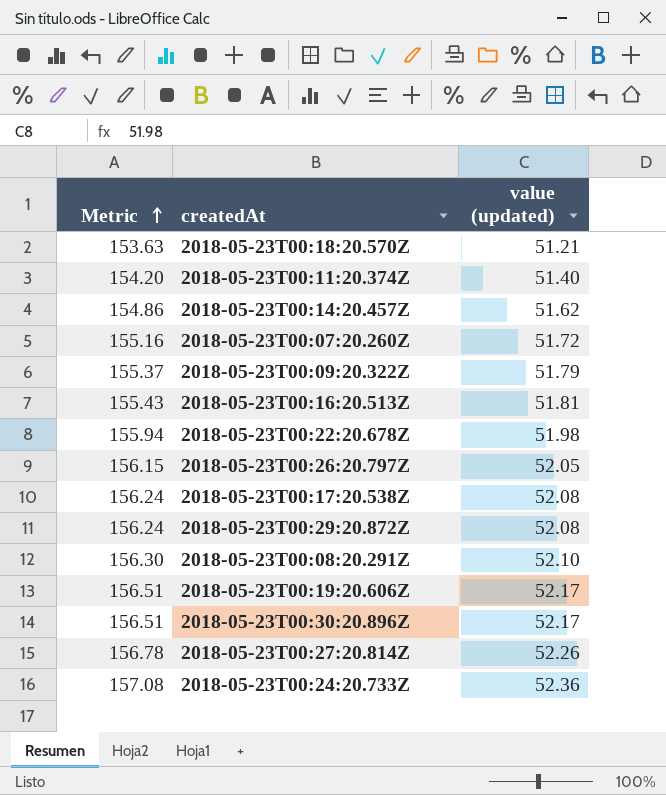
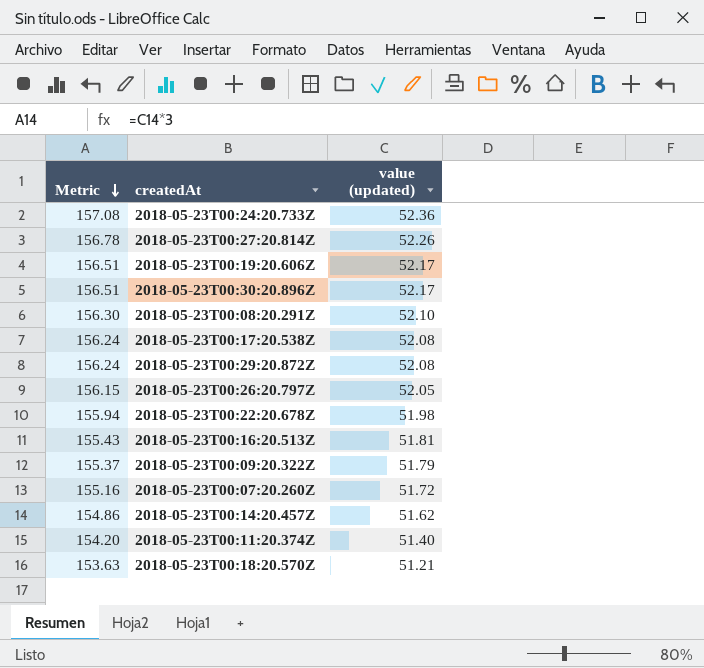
row order: Metric ascending -> Metric descending

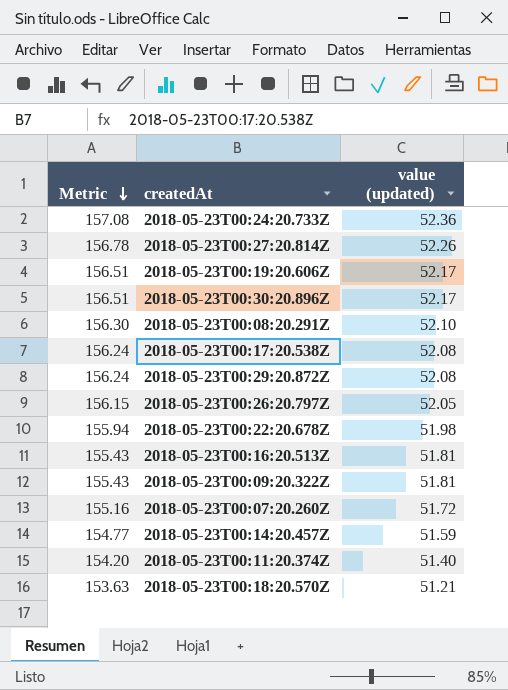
2018-05-23T00:09:20.322Z | Metric: 155.37 -> 155.43
2018-05-23T00:09:20.322Z | value (updated): 51.79 -> 51.81
2018-05-23T00:14:20.457Z | Metric: 154.86 -> 154.77
2018-05-23T00:14:20.457Z | value (updated): 51.62 -> 51.59

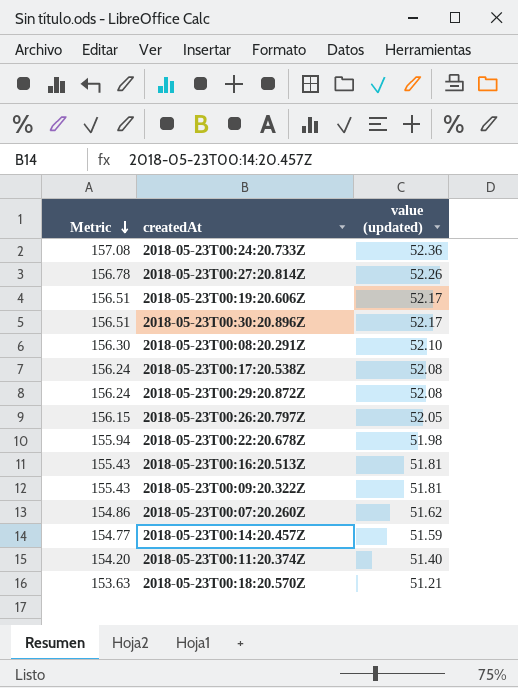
2018-05-23T00:07:20.260Z | Metric: 155.16 -> 154.86
2018-05-23T00:07:20.260Z | value (updated): 51.72 -> 51.62

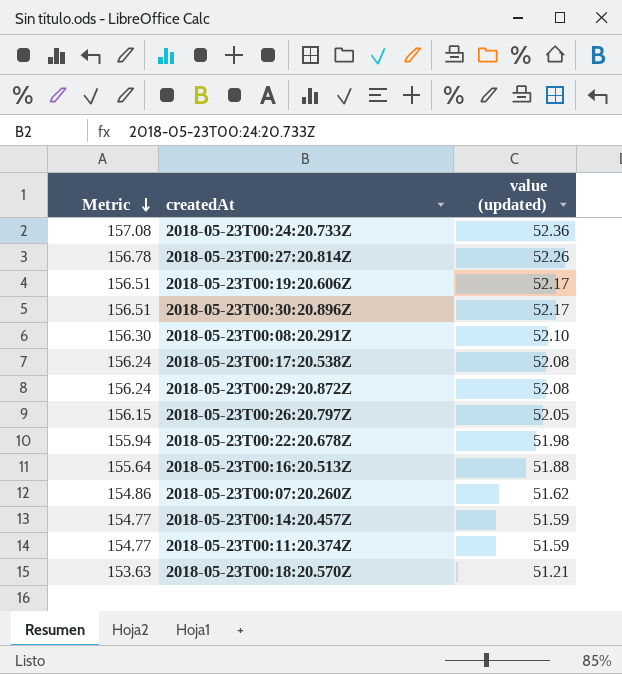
row 2018-05-23T00:09:20.322Z: 155.43 | 51.81 -> none
2018-05-23T00:16:20.513Z | Metric: 155.43 -> 155.64
2018-05-23T00:16:20.513Z | value (updated): 51.81 -> 51.88
2018-05-23T00:11:20.374Z | Metric: 154.20 -> 154.77
2018-05-23T00:11:20.374Z | value (updated): 51.40 -> 51.59

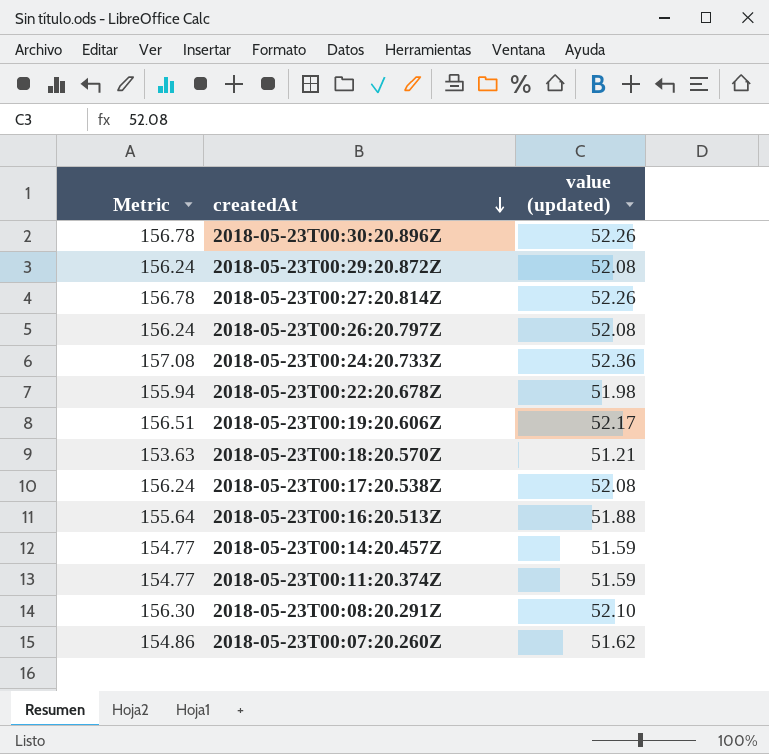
row order: Metric descending -> createdAt descending
2018-05-23T00:30:20.896Z | Metric: 156.51 -> 156.78
2018-05-23T00:30:20.896Z | value (updated): 52.17 -> 52.26
2018-05-23T00:26:20.797Z | Metric: 156.15 -> 156.24
2018-05-23T00:26:20.797Z | value (updated): 52.05 -> 52.08

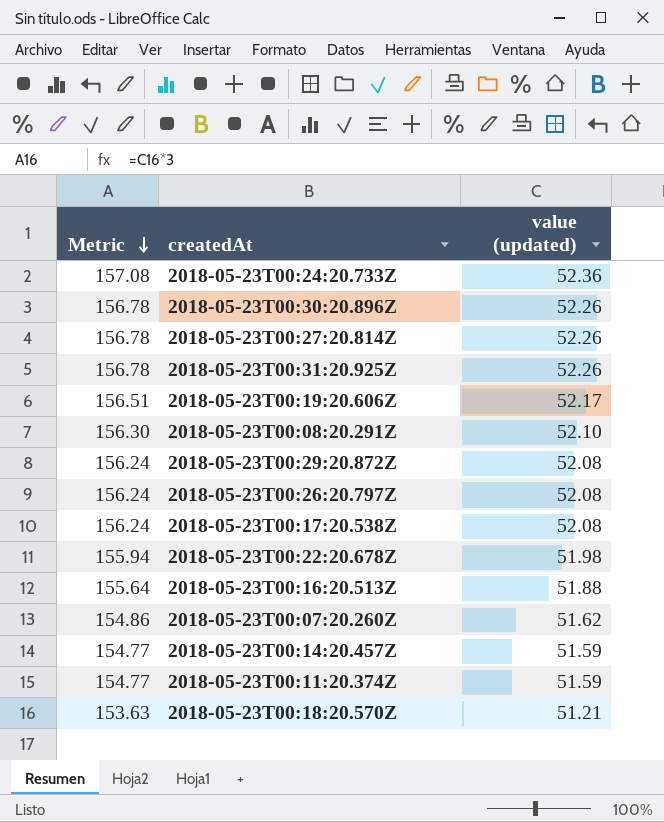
row order: createdAt descending -> Metric descending
row 2018-05-23T00:31:20.925Z: none -> 156.78 | 52.26

